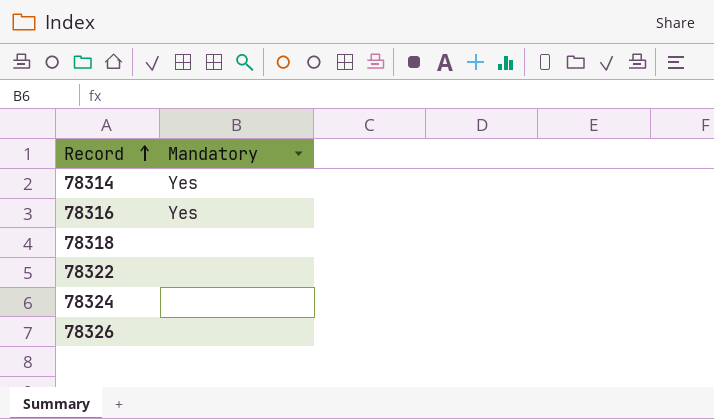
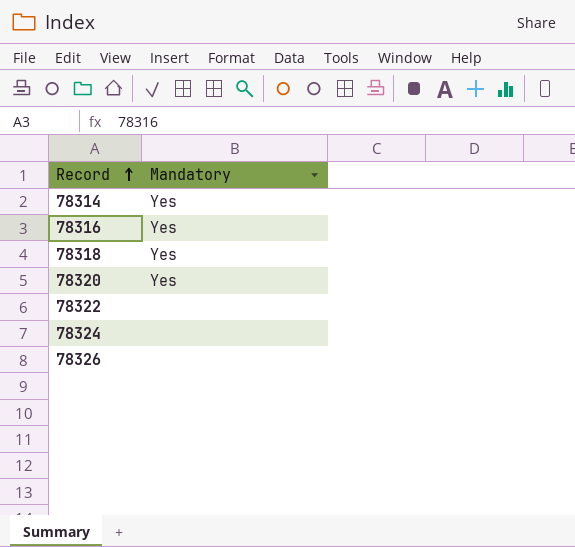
78318 | Mandatory: none -> Yes
row 78320: none -> Yes

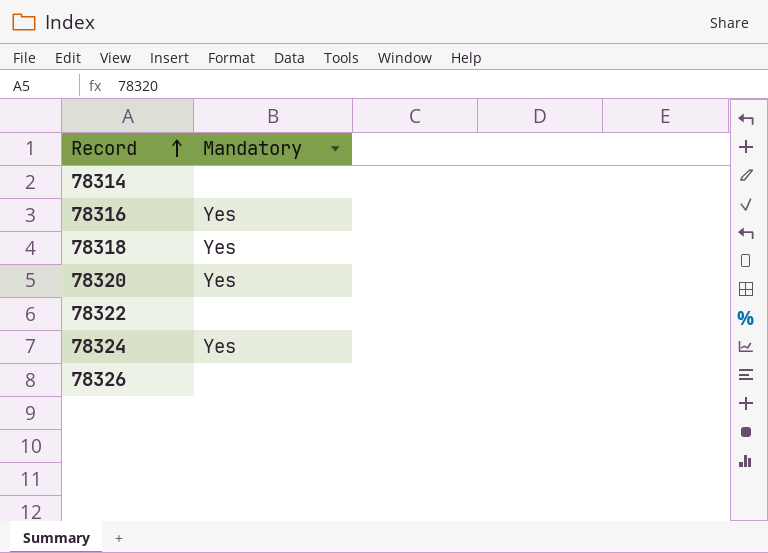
78314 | Mandatory: Yes -> none
78324 | Mandatory: none -> Yes

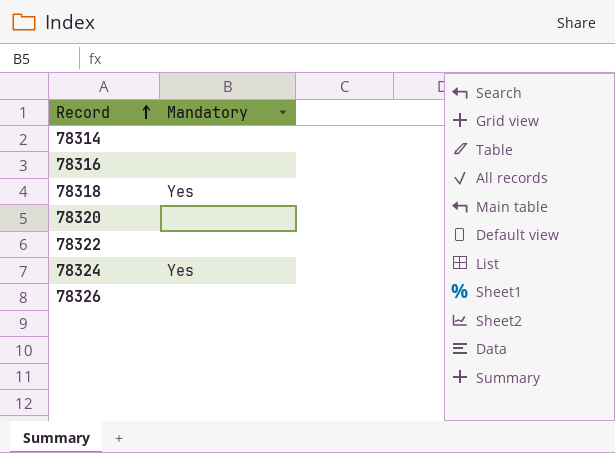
78316 | Mandatory: Yes -> none
78320 | Mandatory: Yes -> none

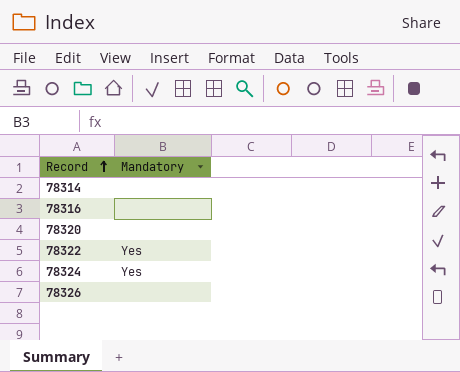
row 78318: Yes -> none
78322 | Mandatory: none -> Yes

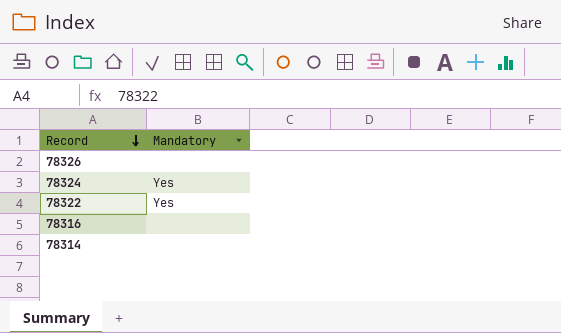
row order: Record ascending -> Record descending
row 78320: none -> none

